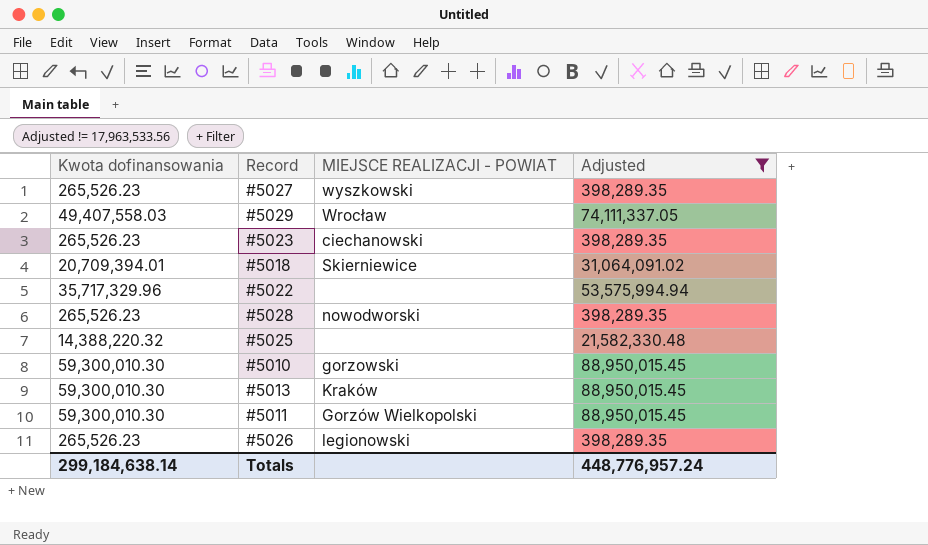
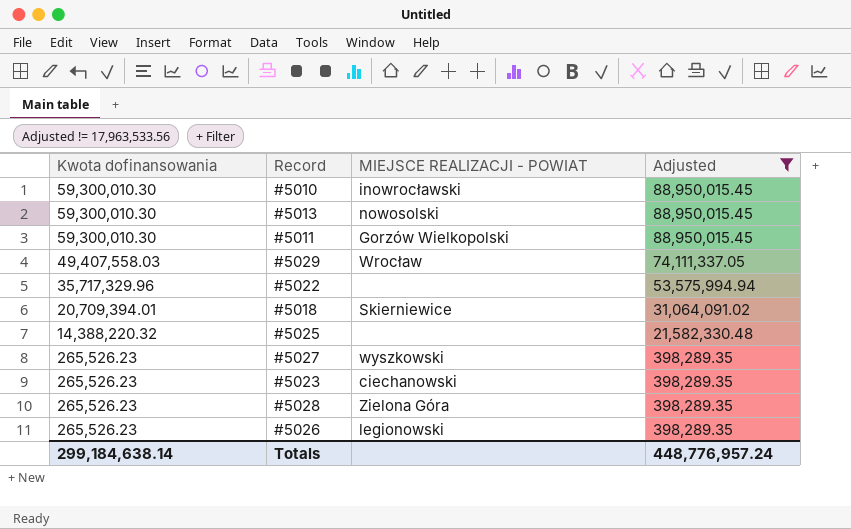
row order: none -> Kwota dofinansowania descending
#5010 | MIEJSCE REALIZACJI - POWIAT: gorzowski -> inowrocławski
#5013 | MIEJSCE REALIZACJI - POWIAT: Kraków -> nowosolski
#5028 | MIEJSCE REALIZACJI - POWIAT: nowodworski -> Zielona Góra

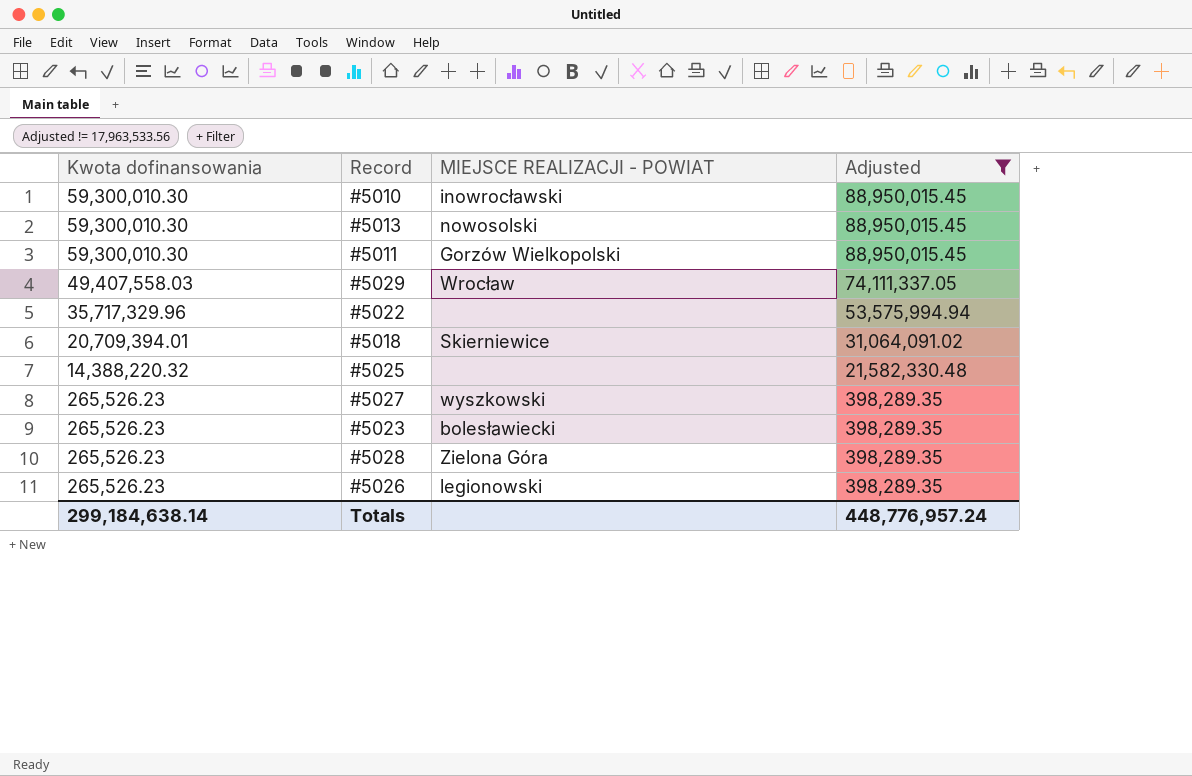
#5023 | MIEJSCE REALIZACJI - POWIAT: ciechanowski -> bolesławiecki

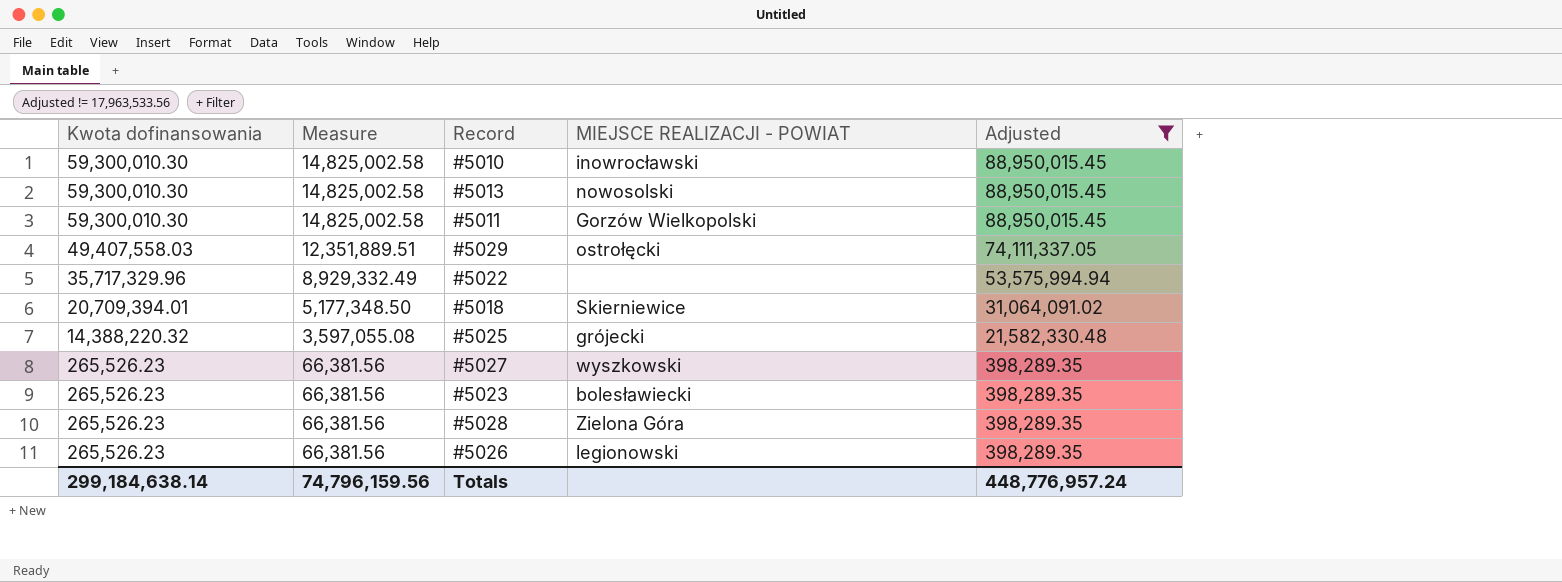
column Measure | formula: none -> [Kwota dofinansowania] * 0.25
#5029 | MIEJSCE REALIZACJI - POWIAT: Wrocław -> ostrołęcki
#5025 | MIEJSCE REALIZACJI - POWIAT: none -> grójecki

